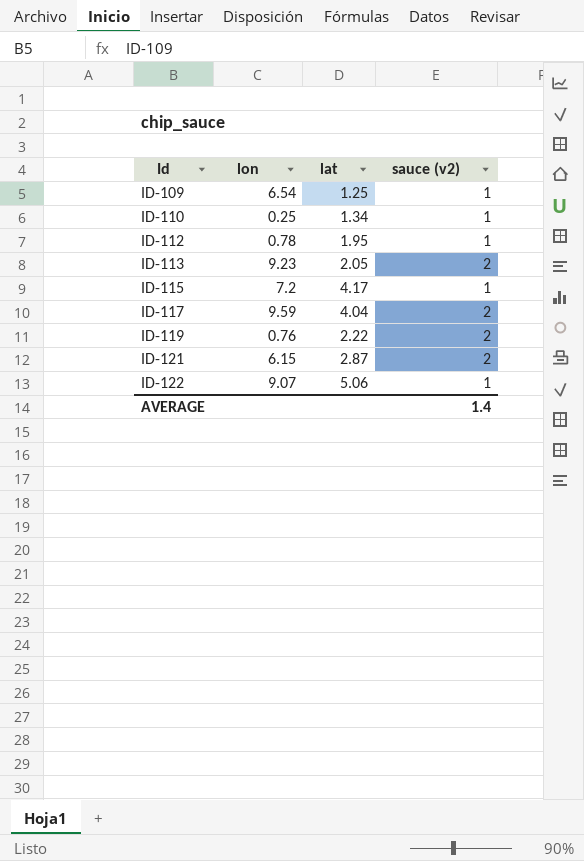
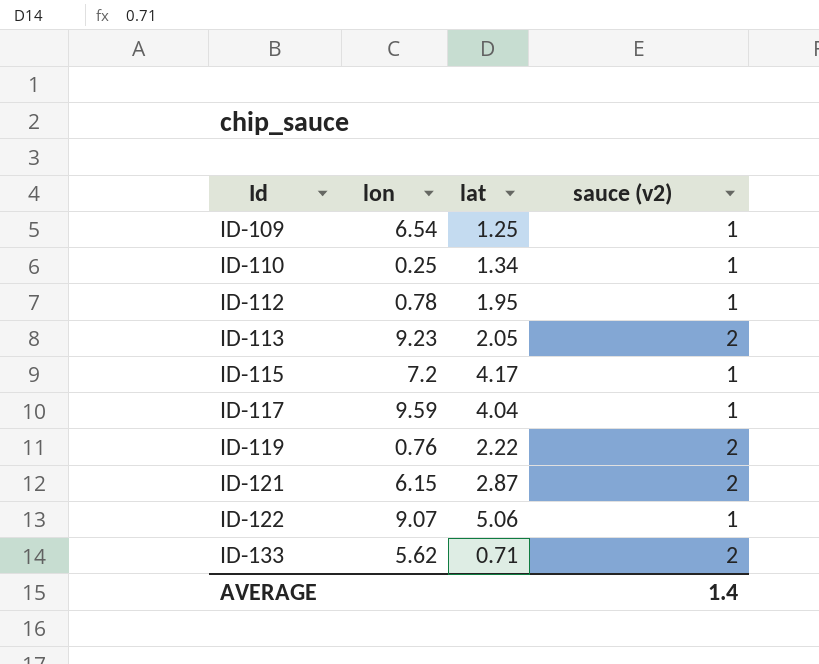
ID-117 | sauce (v2): 2 -> 1
row ID-133: none -> 5.62 | 0.71 | 2

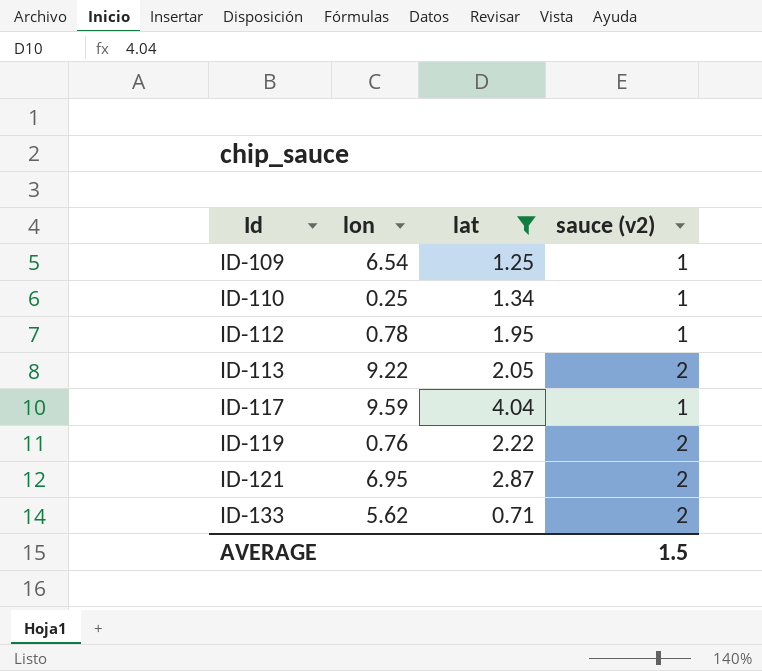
filter: none -> lat <= 4.04
ID-113 | lon: 9.23 -> 9.22
ID-121 | lon: 6.15 -> 6.95
AVERAGE | sauce (v2): 1.4 -> 1.5

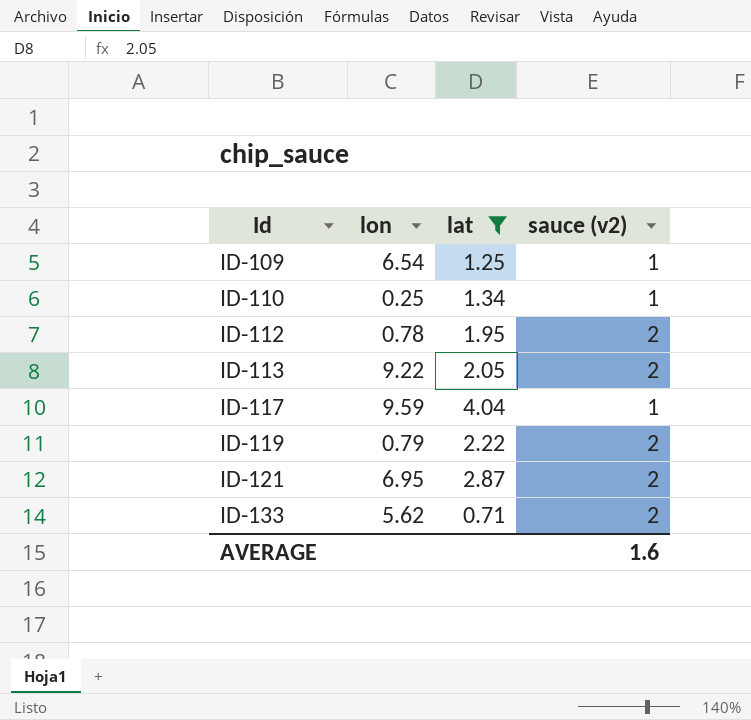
ID-112 | sauce (v2): 1 -> 2
ID-119 | lon: 0.76 -> 0.79
AVERAGE | sauce (v2): 1.5 -> 1.6

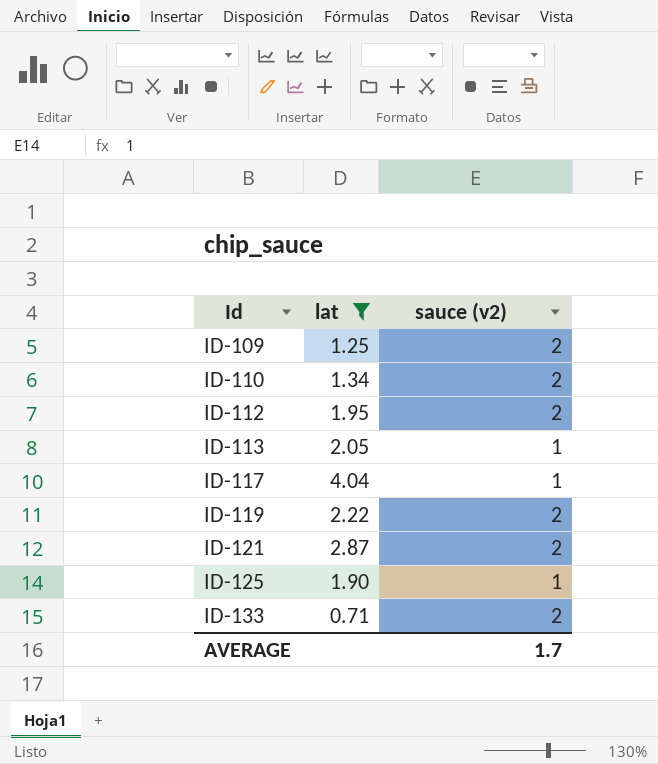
column lon | position: 2 -> none
ID-109 | sauce (v2): 1 -> 2
ID-110 | sauce (v2): 1 -> 2
ID-113 | sauce (v2): 2 -> 1
row ID-125: none -> 1.90 | 1
AVERAGE | sauce (v2): 1.6 -> 1.7

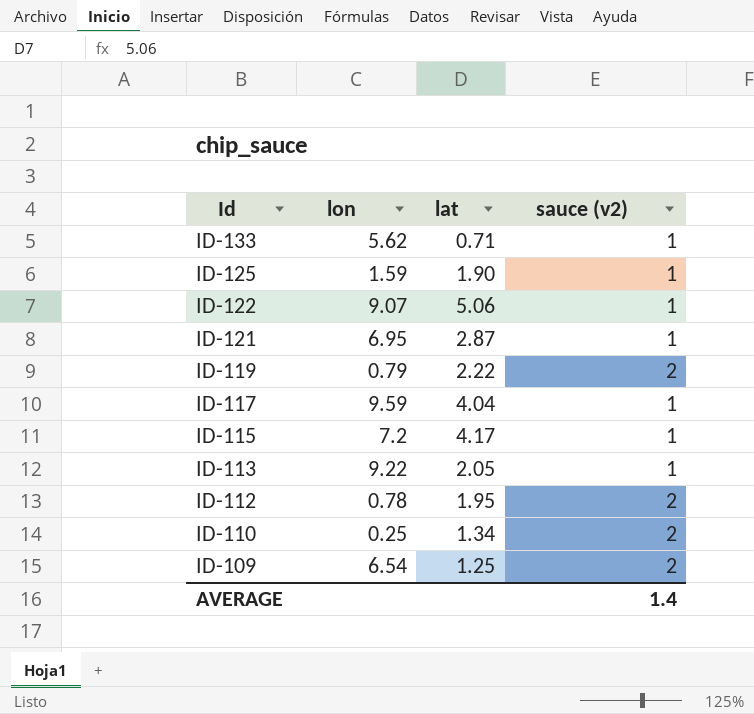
filter: lat <= 4.04 -> none
row order: Id ascending -> Id descending
column lon | position: none -> 2
ID-133 | sauce (v2): 2 -> 1
ID-121 | sauce (v2): 2 -> 1
AVERAGE | sauce (v2): 1.7 -> 1.4

